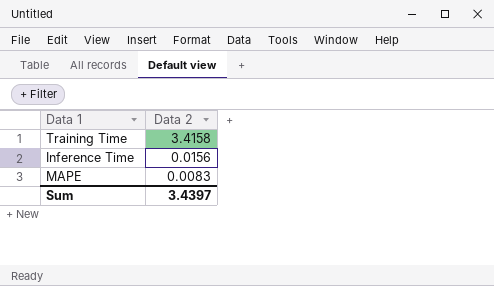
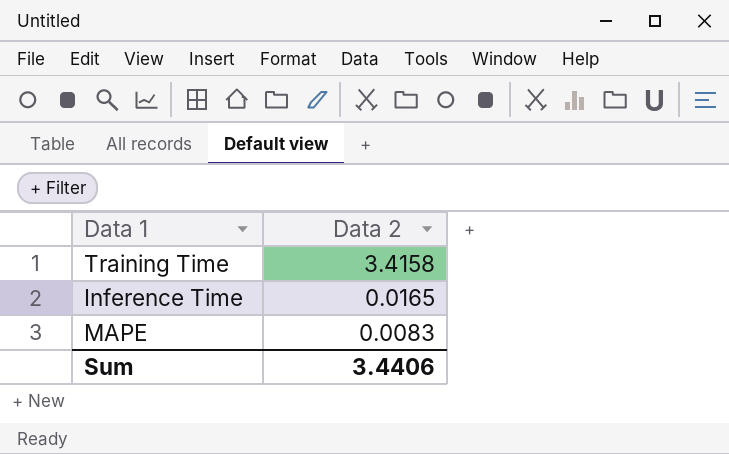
Inference Time | Data 2: 0.0156 -> 0.0165
Sum | Data 2: 3.4397 -> 3.4406

